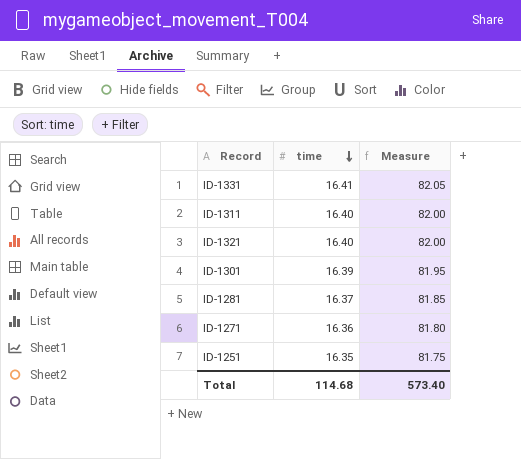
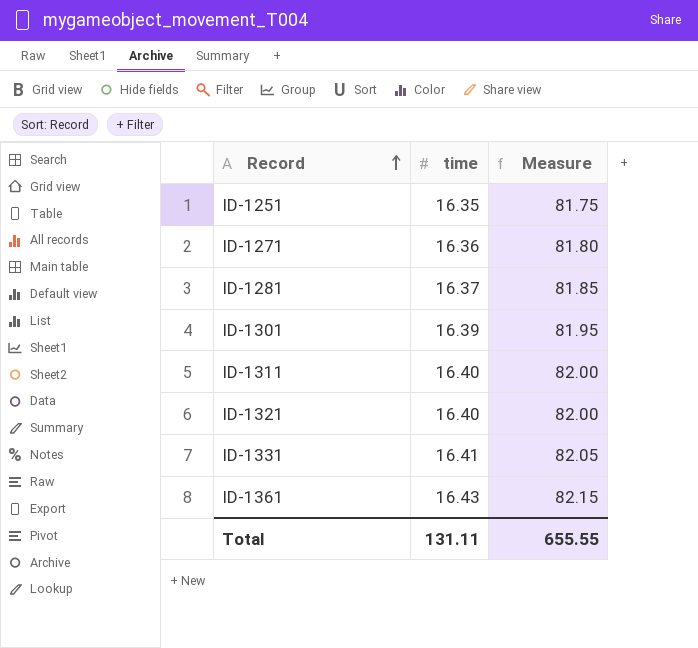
row order: time descending -> Record ascending
row ID-1361: none -> 16.43 | 82.15
Total | time: 114.68 -> 131.11
Total | Measure: 573.40 -> 655.55

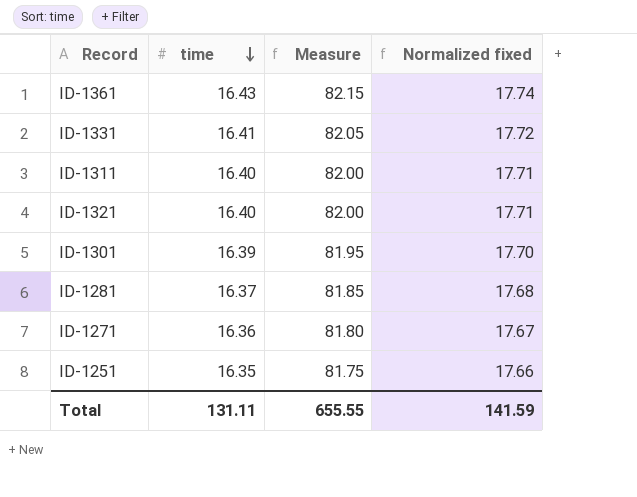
row order: Record ascending -> time descending
column Normalized fixed | formula: none -> [time] * 1.08

